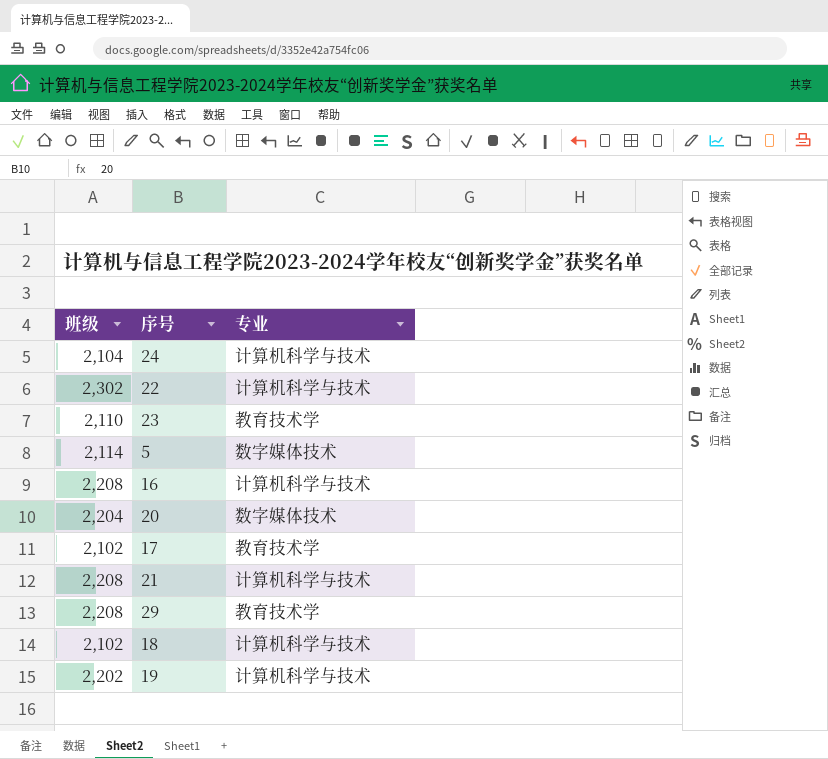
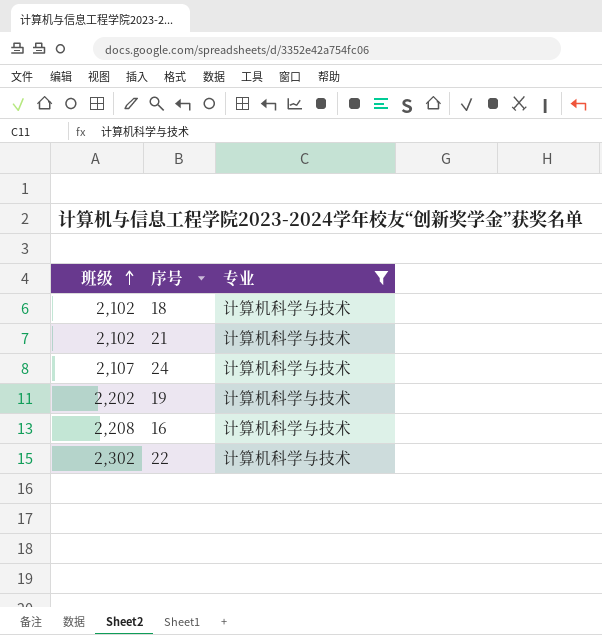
filter: none -> 专业 = 计算机科学与技术
row order: none -> 班级 ascending
21 | 班级: 2,208 -> 2,102
24 | 班级: 2,104 -> 2,107

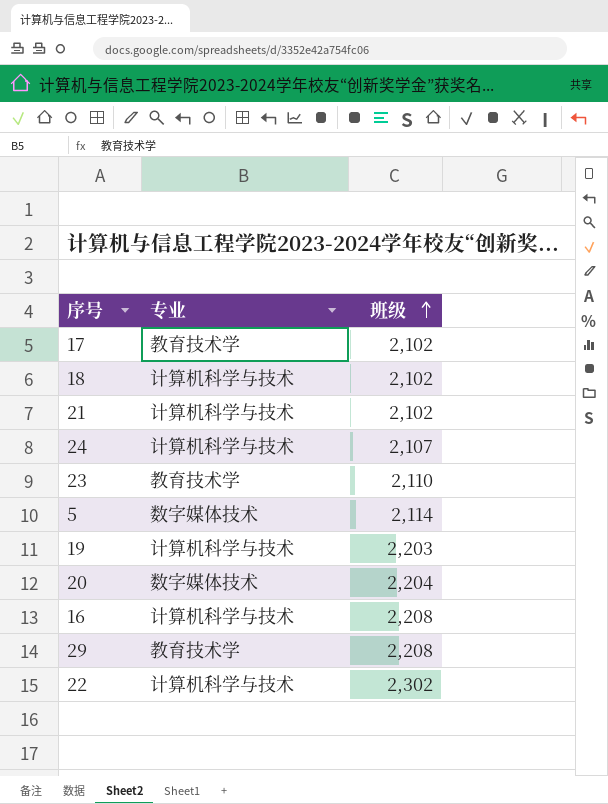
filter: 专业 = 计算机科学与技术 -> none
column 班级 | position: 1 -> 3
19 | 班级: 2,202 -> 2,203

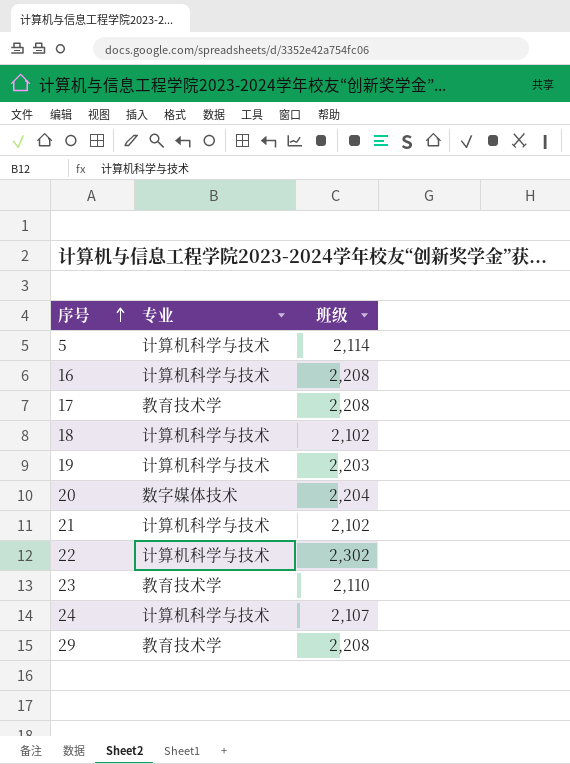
row order: 班级 ascending -> 序号 ascending
5 | 专业: 数字媒体技术 -> 计算机科学与技术
17 | 班级: 2,102 -> 2,208

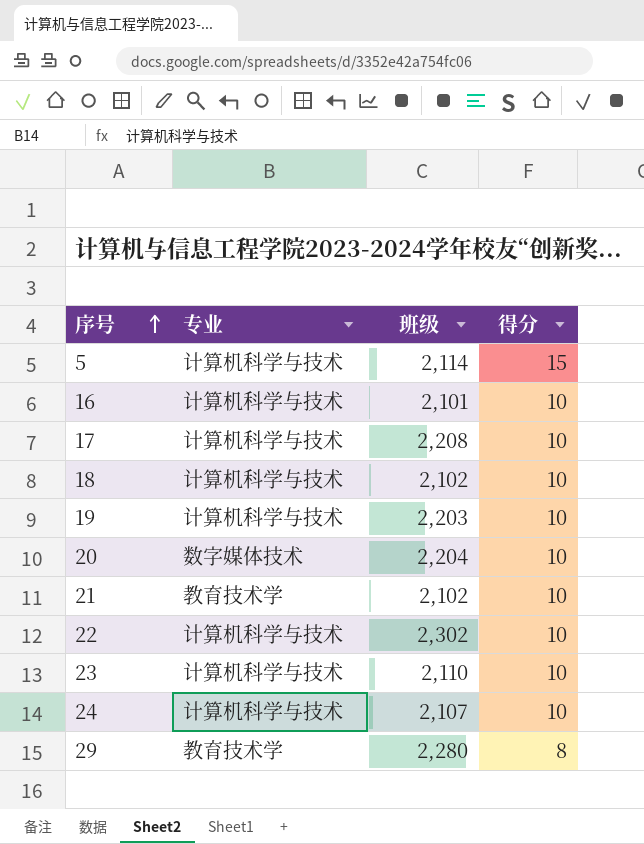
column 得分 | position: none -> 4
16 | 班级: 2,208 -> 2,101
17 | 专业: 教育技术学 -> 计算机科学与技术
21 | 专业: 计算机科学与技术 -> 教育技术学
23 | 专业: 教育技术学 -> 计算机科学与技术
29 | 班级: 2,208 -> 2,280

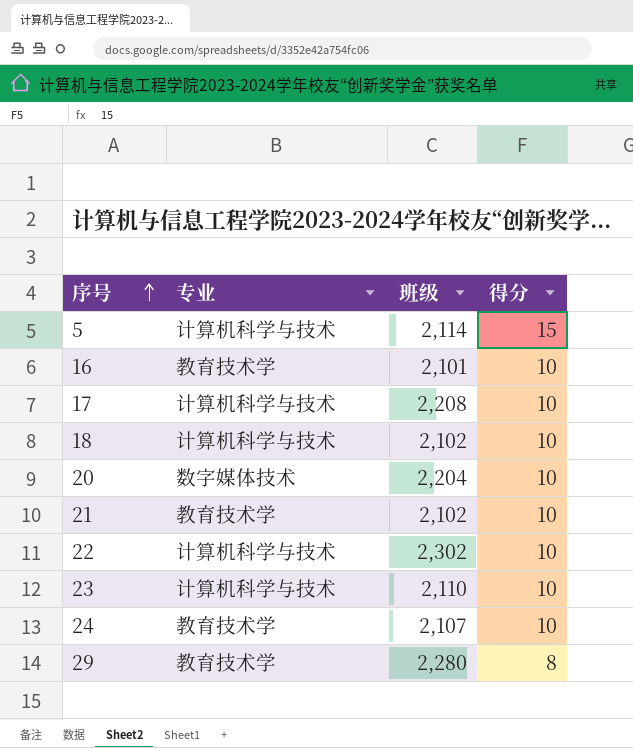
row 19: 计算机科学与技术 | 2,203 | 10 -> none
16 | 专业: 计算机科学与技术 -> 教育技术学
24 | 专业: 计算机科学与技术 -> 教育技术学

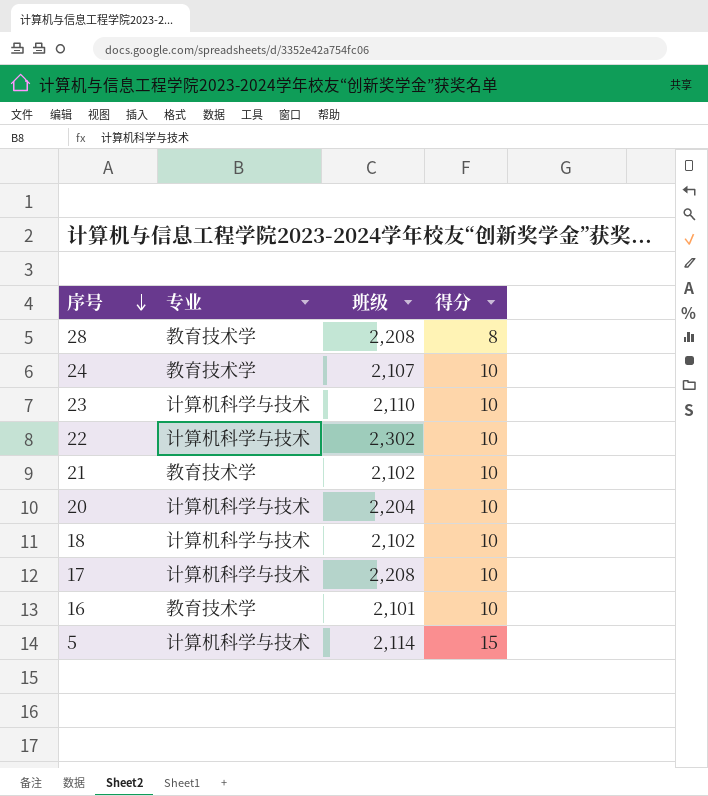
row order: 序号 ascending -> 序号 descending
row 29: 教育技术学 | 2,280 | 8 -> none
row 28: none -> 教育技术学 | 2,208 | 8
20 | 专业: 数字媒体技术 -> 计算机科学与技术

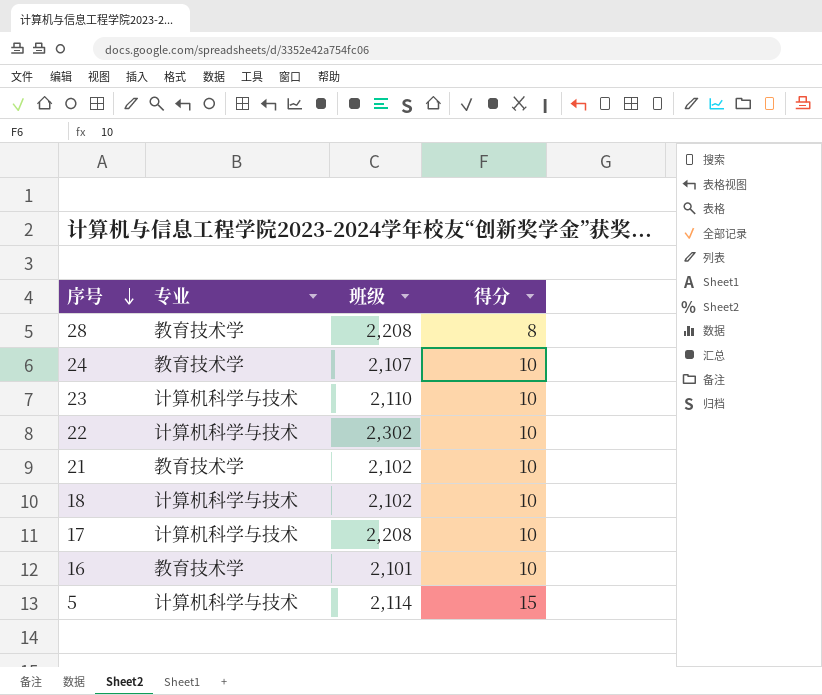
row 20: 计算机科学与技术 | 2,204 | 10 -> none

